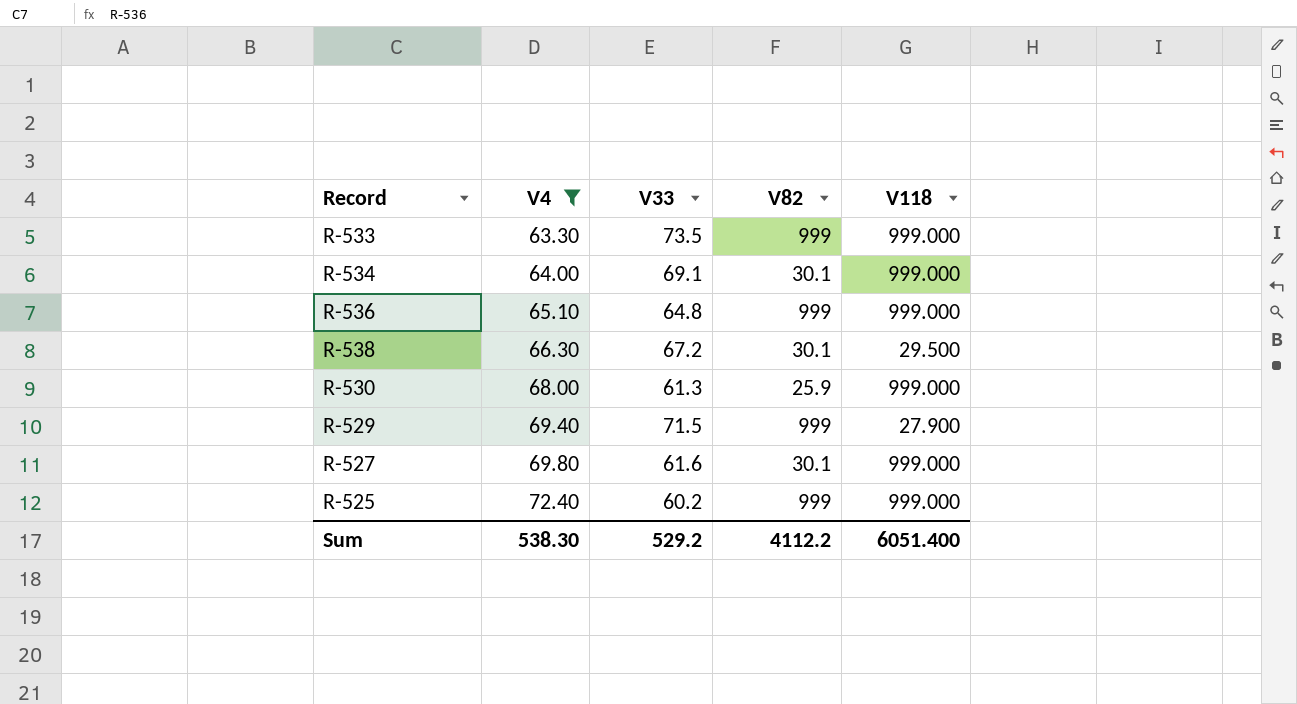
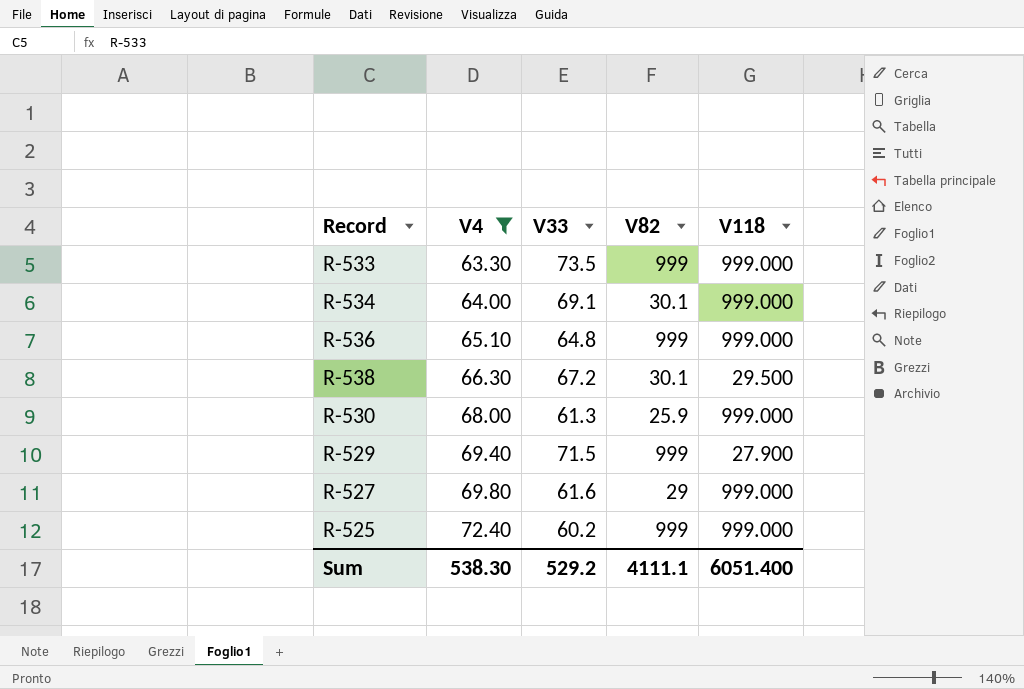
R-527 | V82: 30.1 -> 29
Sum | V82: 4112.2 -> 4111.1

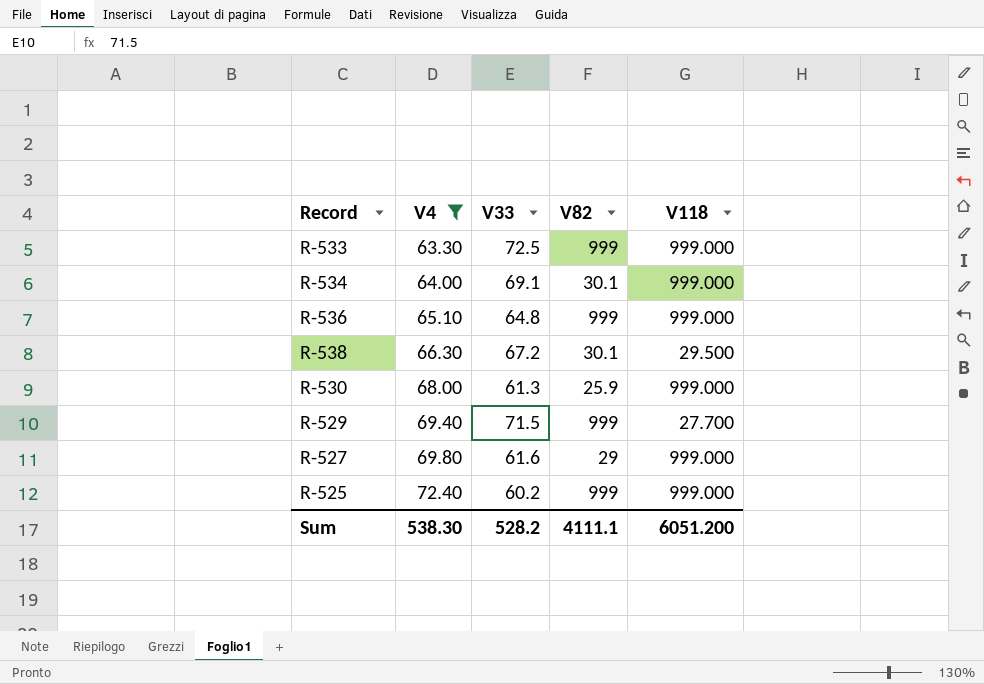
R-533 | V33: 73.5 -> 72.5
R-529 | V118: 27.900 -> 27.700
Sum | V33: 529.2 -> 528.2
Sum | V118: 6051.400 -> 6051.200

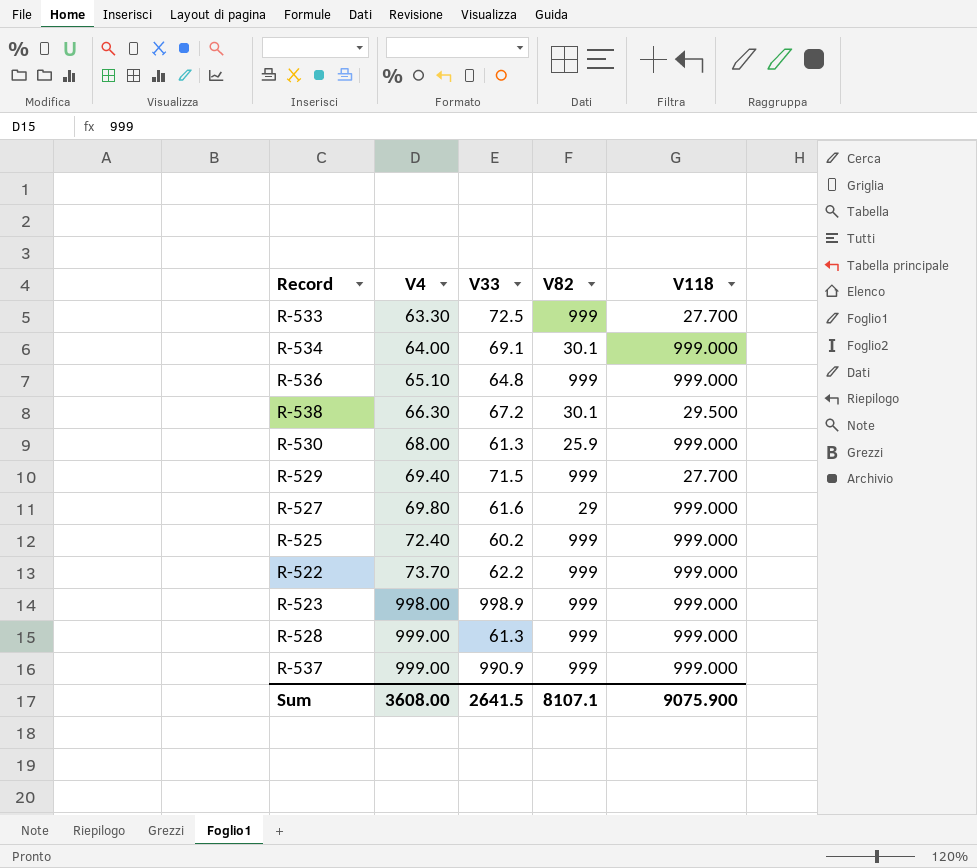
filter: V4 <= 72.40 -> none
R-533 | V118: 999.000 -> 27.700
Sum | V4: 538.30 -> 3608.00
Sum | V33: 528.2 -> 2641.5
Sum | V82: 4111.1 -> 8107.1
Sum | V118: 6051.200 -> 9075.900

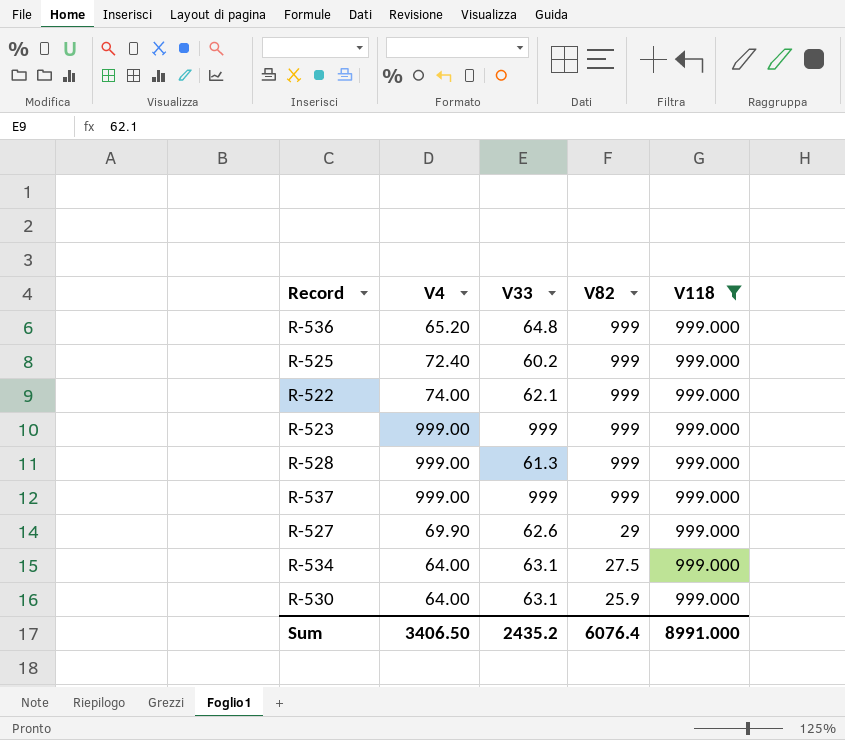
filter: none -> V118 = 999.000
row order: V4 ascending -> V82 descending
R-536 | V4: 65.10 -> 65.20
R-522 | V4: 73.70 -> 74.00
R-522 | V33: 62.2 -> 62.1
R-523 | V4: 998.00 -> 999.00
R-523 | V33: 998.9 -> 999
R-537 | V33: 990.9 -> 999
R-527 | V4: 69.80 -> 69.90
R-527 | V33: 61.6 -> 62.6
R-534 | V33: 69.1 -> 63.1
R-534 | V82: 30.1 -> 27.5
R-530 | V4: 68.00 -> 64.00
R-530 | V33: 61.3 -> 63.1
Sum | V4: 3608.00 -> 3406.50
Sum | V33: 2641.5 -> 2435.2
Sum | V82: 8107.1 -> 6076.4
Sum | V118: 9075.900 -> 8991.000

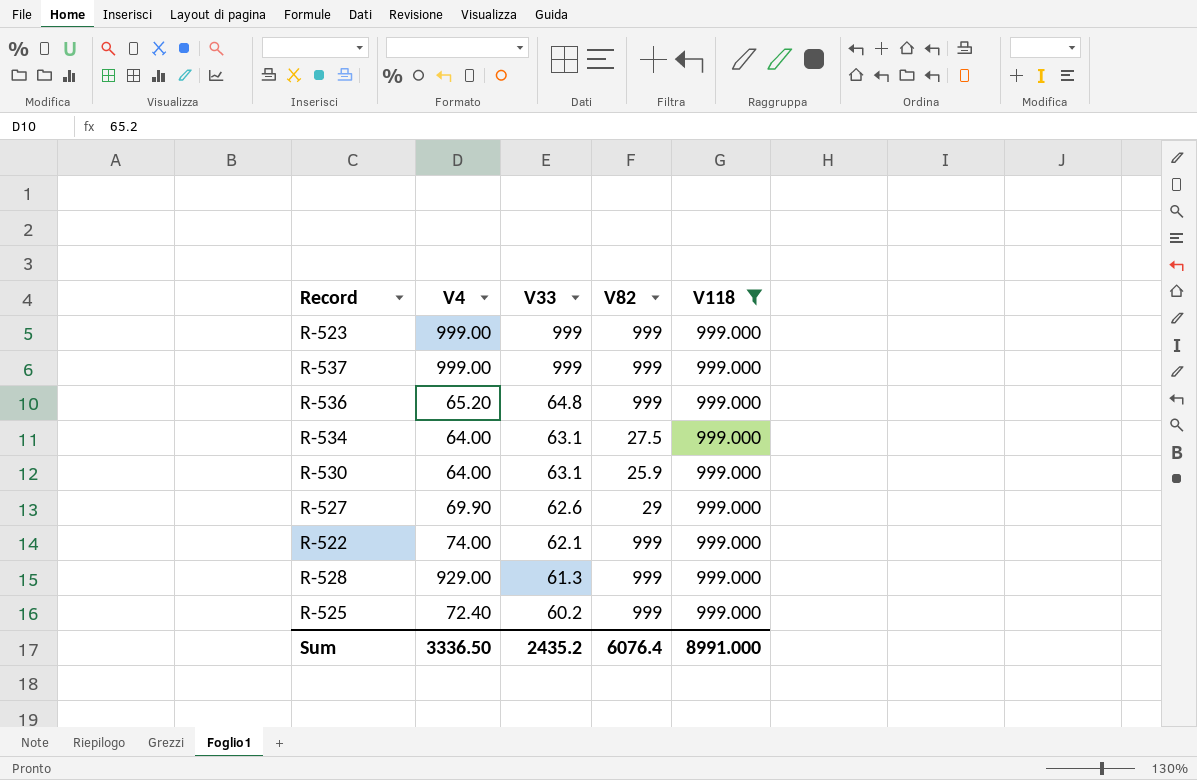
row order: V82 descending -> V33 descending
R-528 | V4: 999.00 -> 929.00
Sum | V4: 3406.50 -> 3336.50

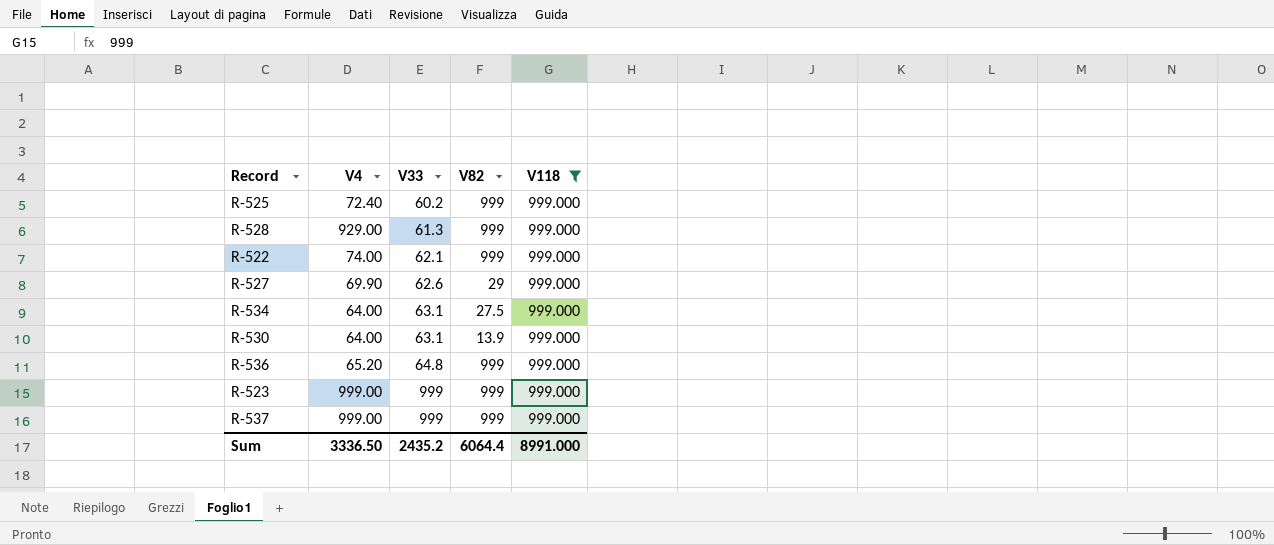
row order: V33 descending -> V33 ascending
R-530 | V82: 25.9 -> 13.9
Sum | V82: 6076.4 -> 6064.4

